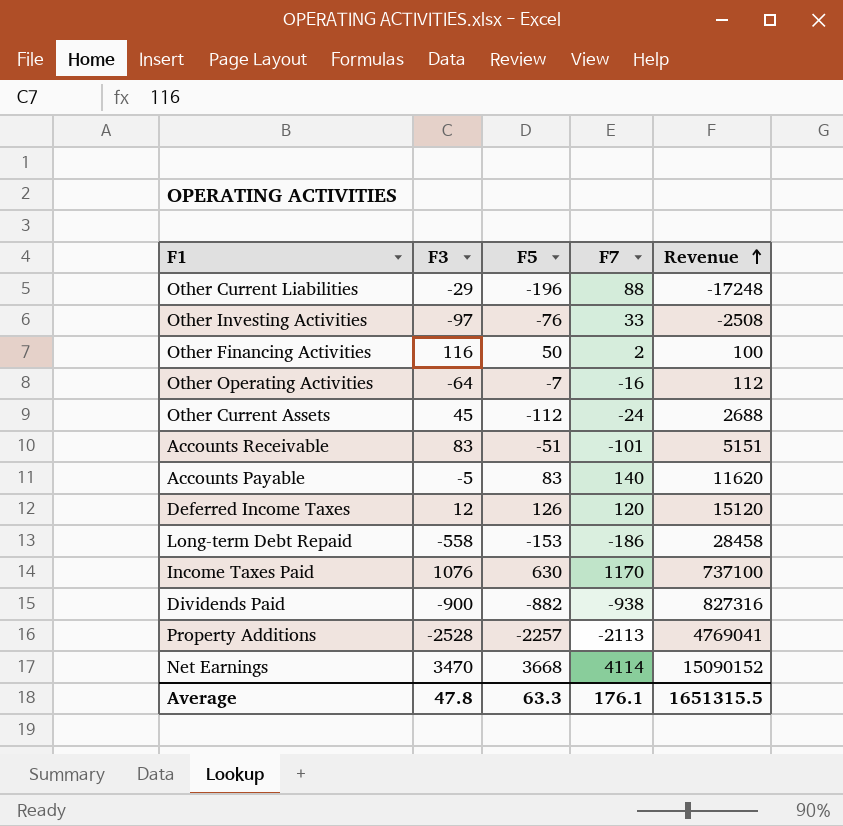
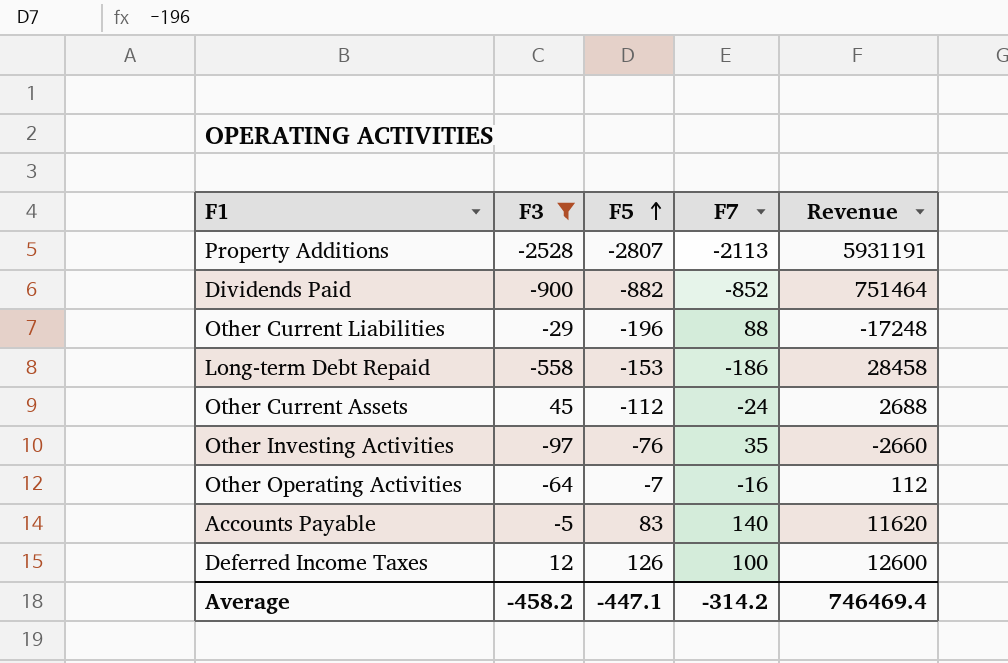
filter: none -> F3 <= 45
row order: Revenue ascending -> F5 ascending
Property Additions | F5: -2257 -> -2807
Property Additions | Revenue: 4769041 -> 5931191
Dividends Paid | F7: -938 -> -852
Dividends Paid | Revenue: 827316 -> 751464
Other Investing Activities | F7: 33 -> 35
Other Investing Activities | Revenue: -2508 -> -2660
Deferred Income Taxes | F7: 120 -> 100
Deferred Income Taxes | Revenue: 15120 -> 12600
Average | F3: 47.8 -> -458.2
Average | F5: 63.3 -> -447.1
Average | F7: 176.1 -> -314.2
Average | Revenue: 1651315.5 -> 746469.4

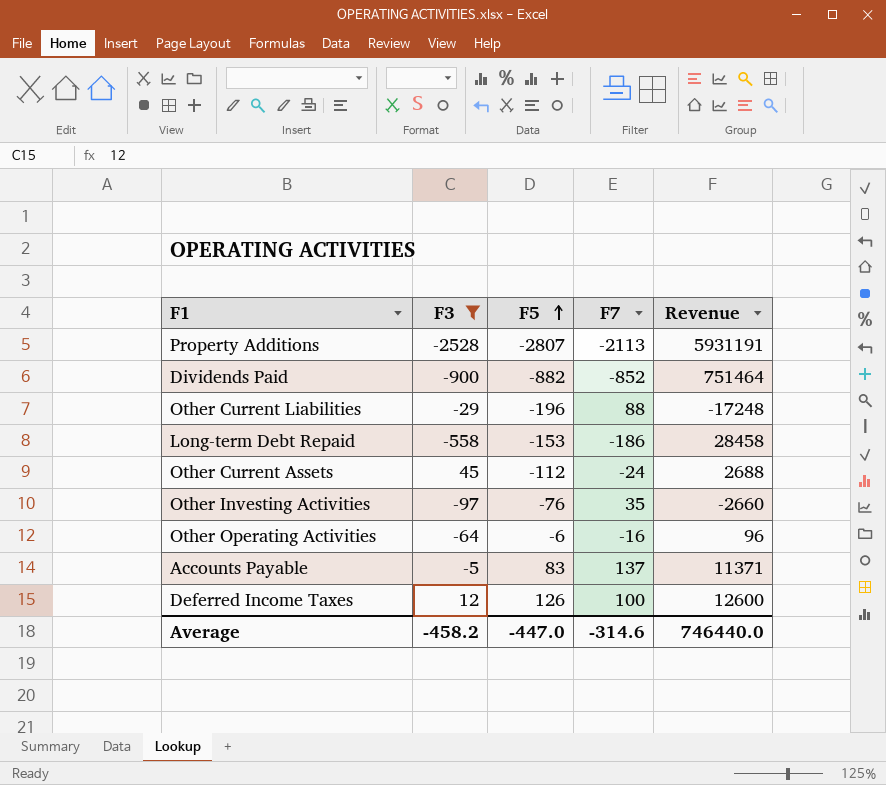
Other Operating Activities | F5: -7 -> -6
Other Operating Activities | Revenue: 112 -> 96
Accounts Payable | F7: 140 -> 137
Accounts Payable | Revenue: 11620 -> 11371
Average | F5: -447.1 -> -447.0
Average | F7: -314.2 -> -314.6
Average | Revenue: 746469.4 -> 746440.0

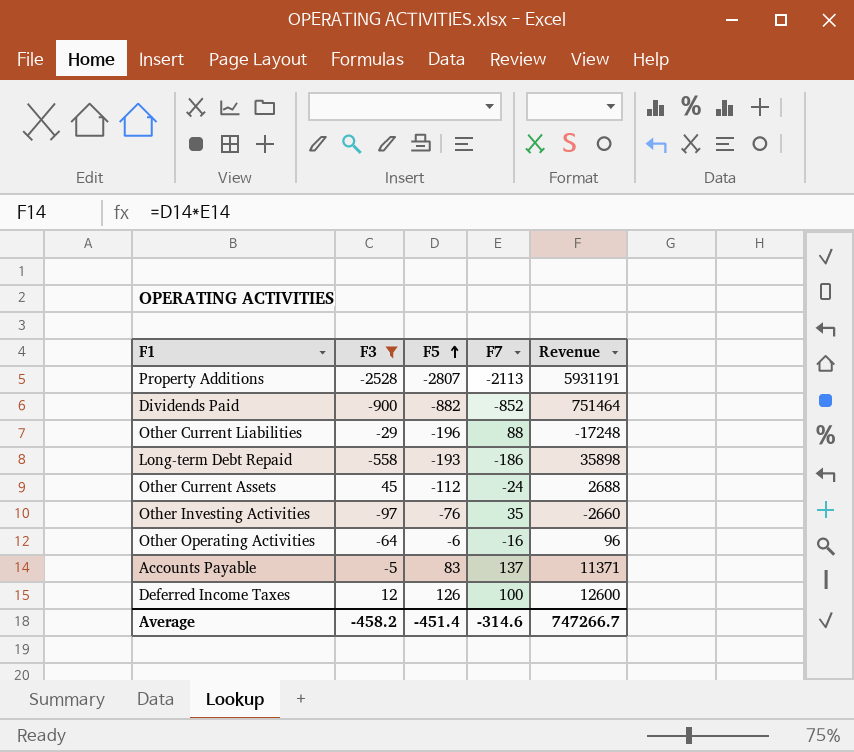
Long-term Debt Repaid | F5: -153 -> -193
Long-term Debt Repaid | Revenue: 28458 -> 35898
Average | F5: -447.0 -> -451.4
Average | Revenue: 746440.0 -> 747266.7

